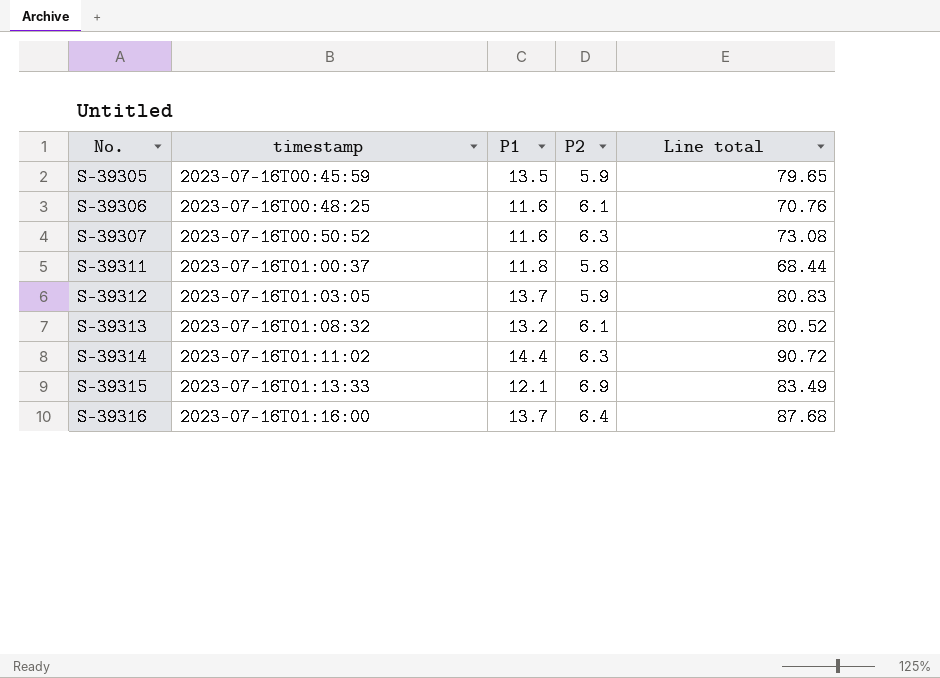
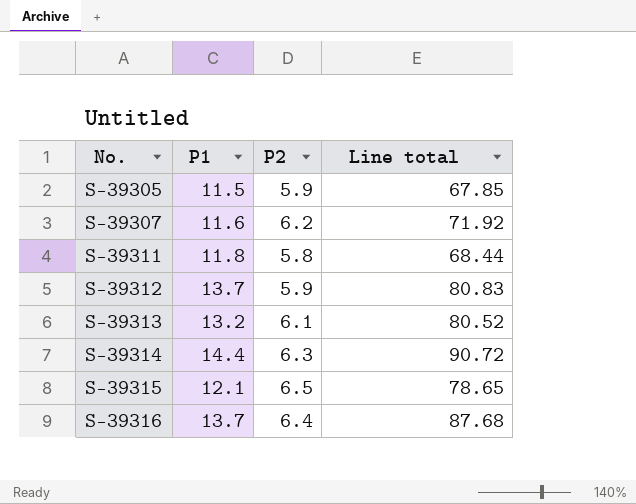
column timestamp | position: 2 -> none
row S-39306: 2023-07-16T00:48:25 | 11.6 | 6.1 | 70.76 -> none
S-39305 | P1: 13.5 -> 11.5
S-39305 | Line total: 79.65 -> 67.85
S-39307 | P2: 6.3 -> 6.2
S-39307 | Line total: 73.08 -> 71.92
S-39315 | P2: 6.9 -> 6.5
S-39315 | Line total: 83.49 -> 78.65

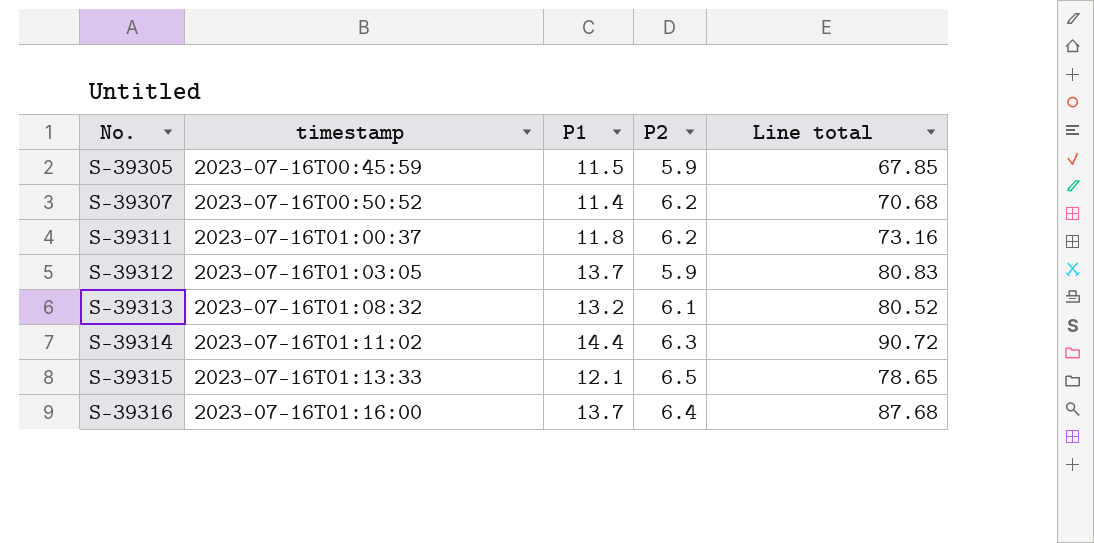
column timestamp | position: none -> 2
S-39307 | P1: 11.6 -> 11.4
S-39307 | Line total: 71.92 -> 70.68
S-39311 | P2: 5.8 -> 6.2
S-39311 | Line total: 68.44 -> 73.16

